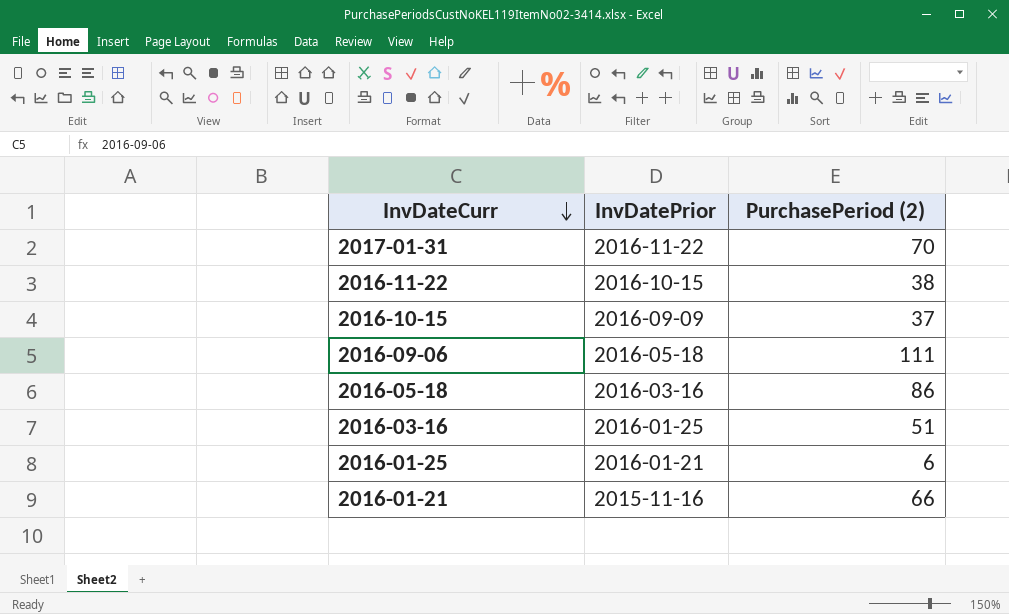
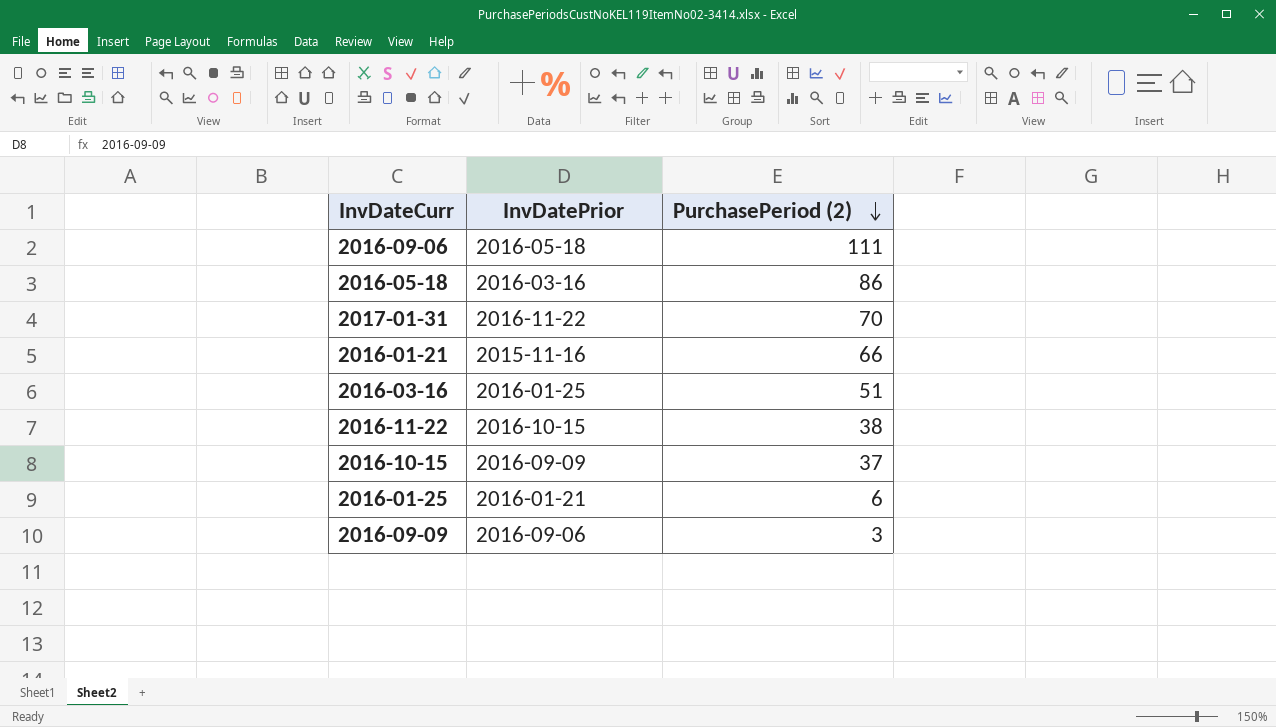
row order: InvDateCurr descending -> PurchasePeriod (2) descending
row 2016-09-09: none -> 2016-09-06 | 3

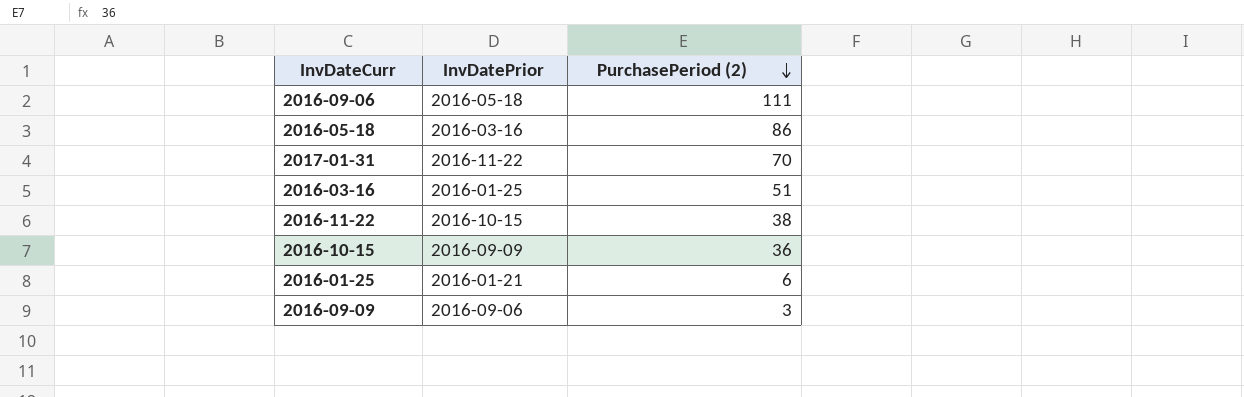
row 2016-01-21: 2015-11-16 | 66 -> none
2016-10-15 | PurchasePeriod (2): 37 -> 36

